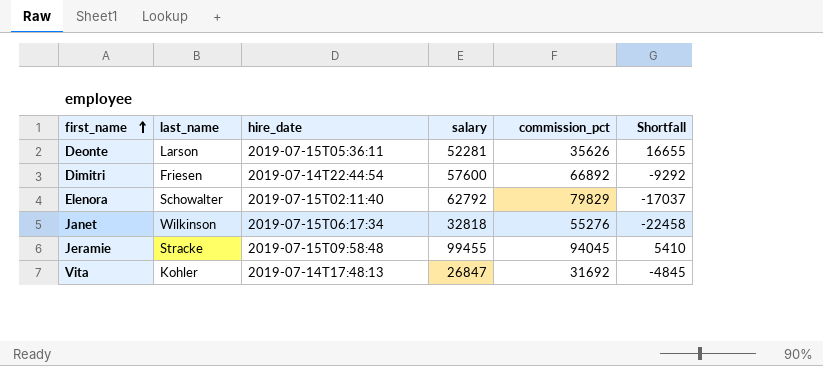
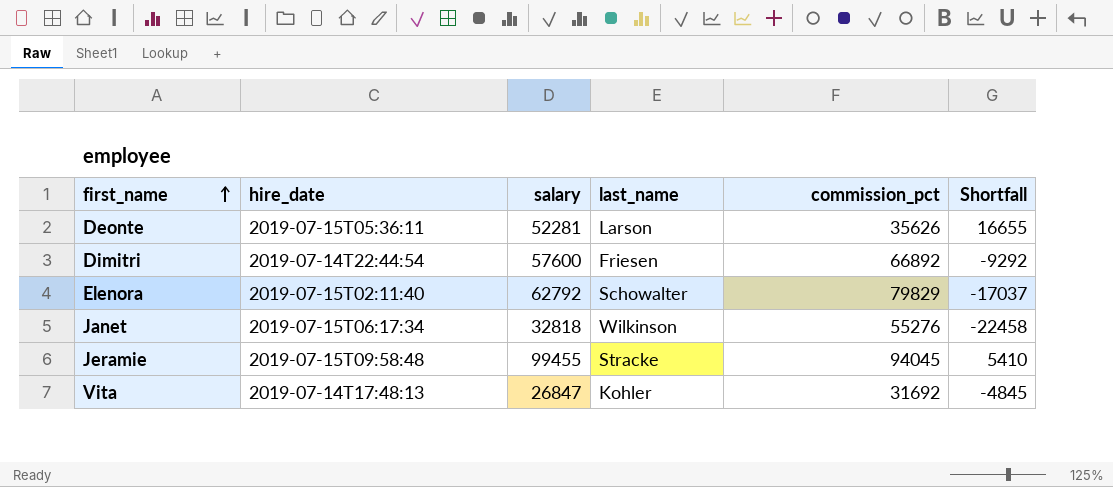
column last_name | position: 2 -> 4

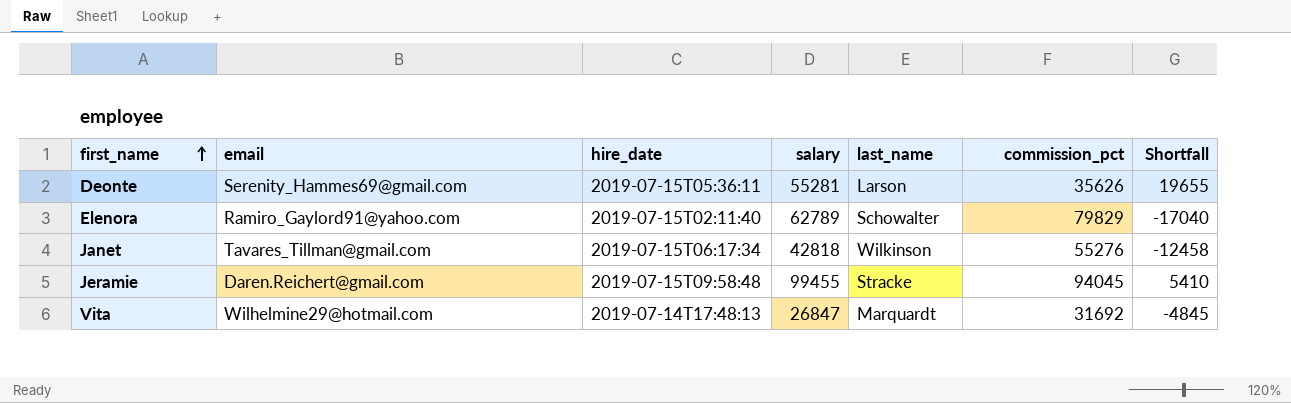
column email | position: none -> 2
row Dimitri: 2019-07-14T22:44:54 | 57600 | Friesen | 66892 | -9292 -> none
Deonte | salary: 52281 -> 55281
Deonte | Shortfall: 16655 -> 19655
Elenora | salary: 62792 -> 62789
Elenora | Shortfall: -17037 -> -17040
Janet | salary: 32818 -> 42818
Janet | Shortfall: -22458 -> -12458
Vita | last_name: Kohler -> Marquardt

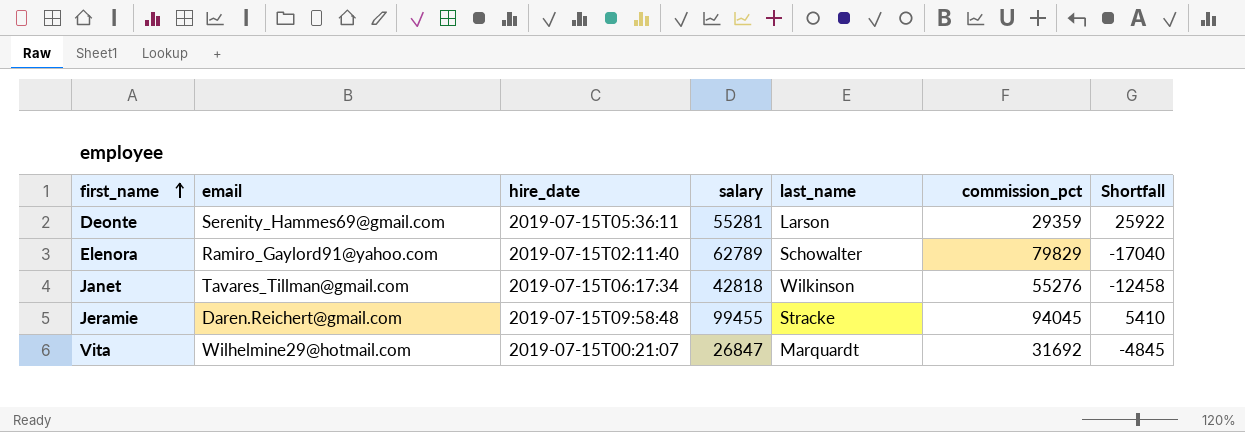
Deonte | commission_pct: 35626 -> 29359
Deonte | Shortfall: 19655 -> 25922
Vita | hire_date: 2019-07-14T17:48:13 -> 2019-07-15T00:21:07

